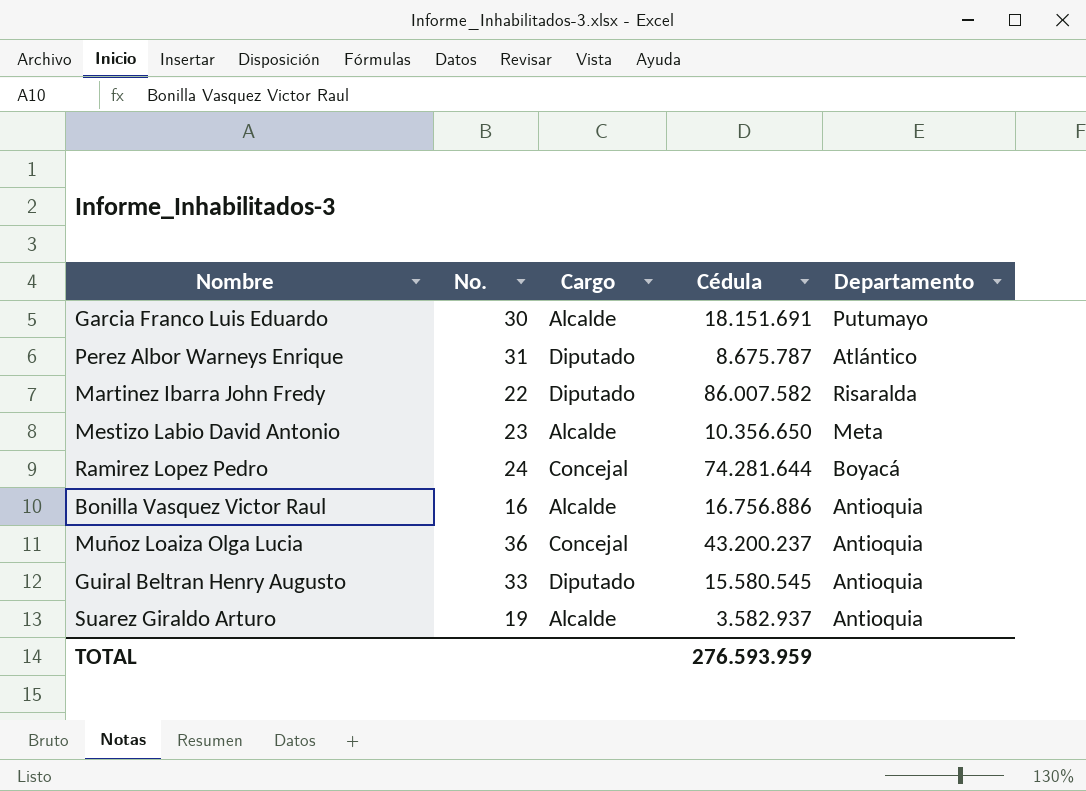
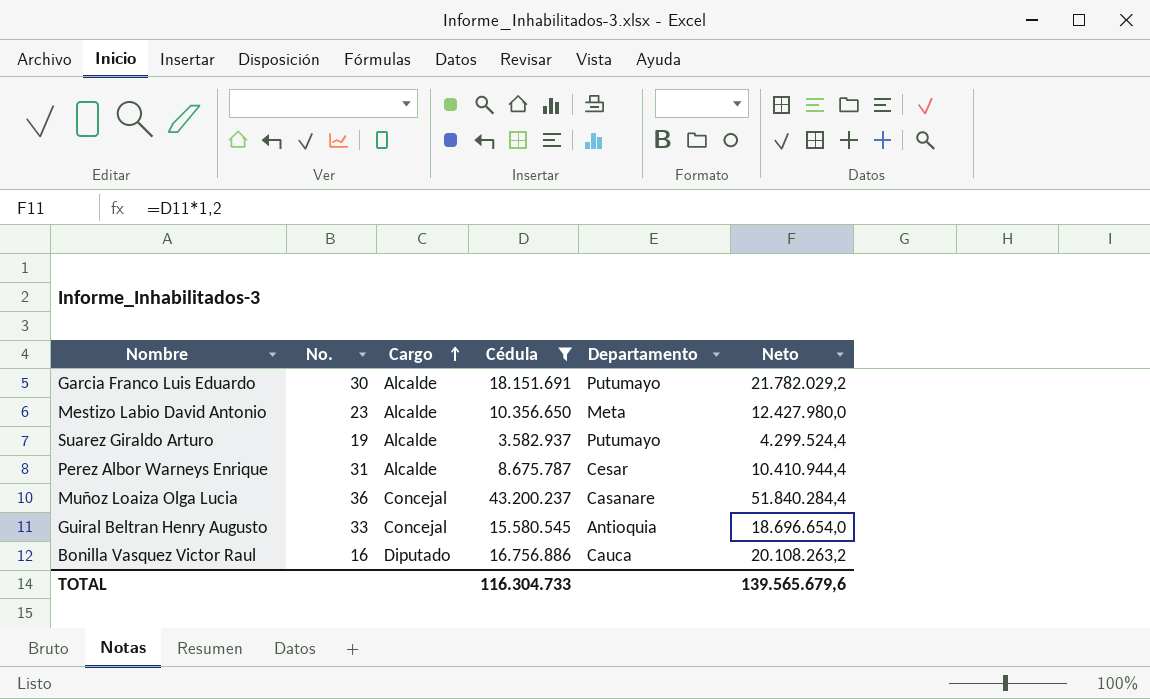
filter: none -> Cédula <= 43.200.237
row order: none -> Cargo ascending
column Neto | formula: none -> [Cédula] * 1,2
Suarez Giraldo Arturo | Departamento: Antioquia -> Putumayo
Perez Albor Warneys Enrique | Cargo: Diputado -> Alcalde
Perez Albor Warneys Enrique | Departamento: Atlántico -> Cesar
Muñoz Loaiza Olga Lucia | Departamento: Antioquia -> Casanare
Guiral Beltran Henry Augusto | Cargo: Diputado -> Concejal
Bonilla Vasquez Victor Raul | Cargo: Alcalde -> Diputado
Bonilla Vasquez Victor Raul | Departamento: Antioquia -> Cauca
TOTAL | Cédula: 276.593.959 -> 116.304.733

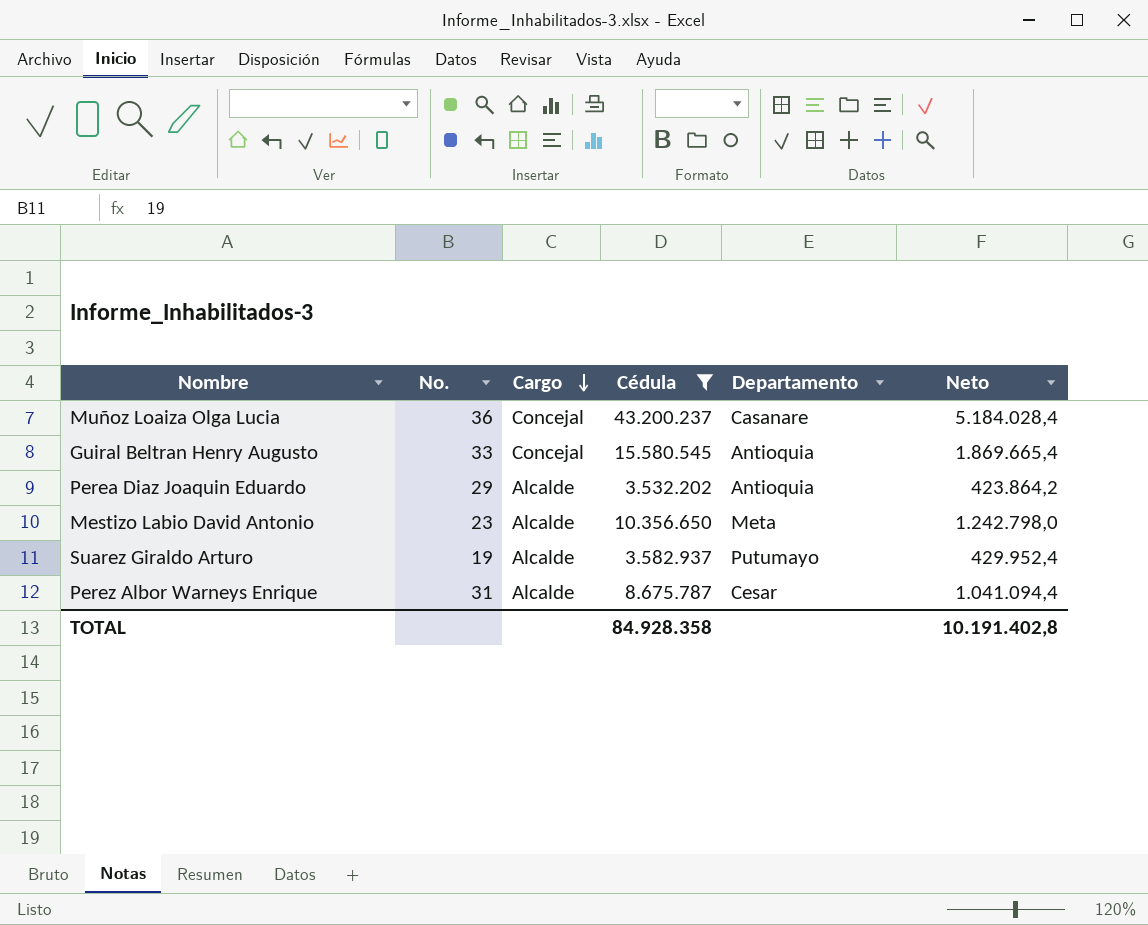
row order: Cargo ascending -> Cargo descending
column Neto | formula: [Cédula] * 1,2 -> [Cédula] * 0,12
row Garcia Franco Luis Eduardo: 30 | Alcalde | 18.151.691 | Putumayo | 21.782.029,2 -> none
row Bonilla Vasquez Victor Raul: 16 | Diputado | 16.756.886 | Cauca | 20.108.263,2 -> none
row Perea Diaz Joaquin Eduardo: none -> 29 | Alcalde | 3.532.202 | Antioquia | 423.864,2
TOTAL | Cédula: 116.304.733 -> 84.928.358
TOTAL | Neto: 139.565.679,6 -> 10.191.402,8

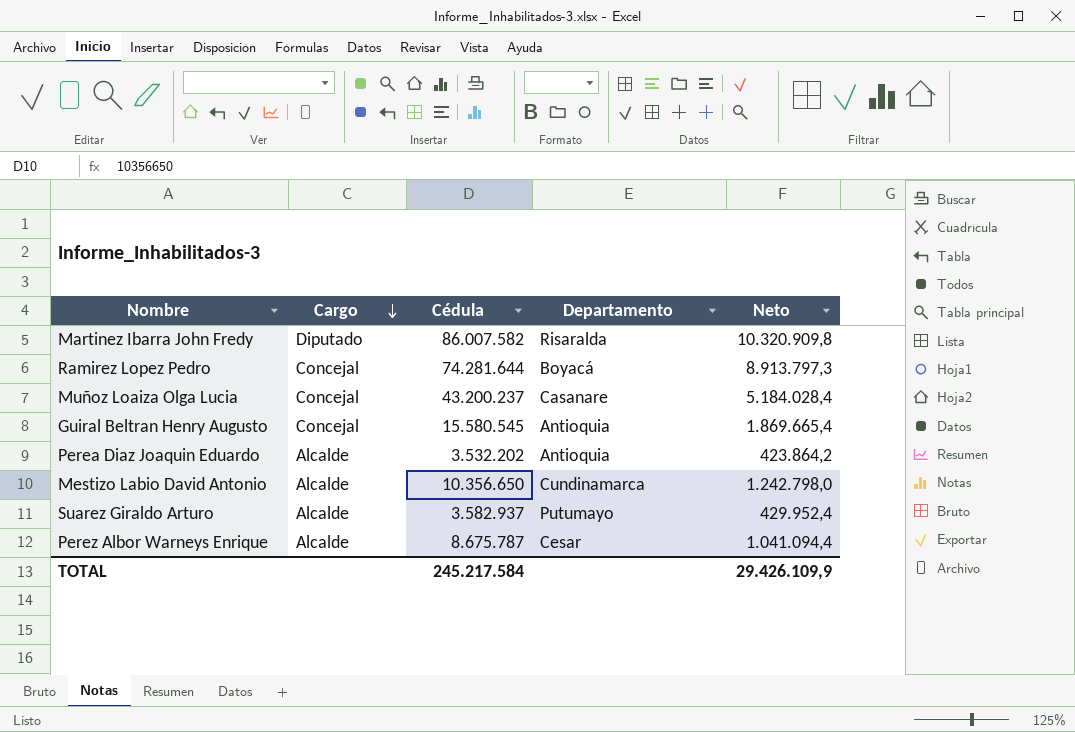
filter: Cédula <= 43.200.237 -> none
column No. | position: 2 -> none
Mestizo Labio David Antonio | Departamento: Meta -> Cundinamarca
TOTAL | Cédula: 84.928.358 -> 245.217.584
TOTAL | Neto: 10.191.402,8 -> 29.426.109,9

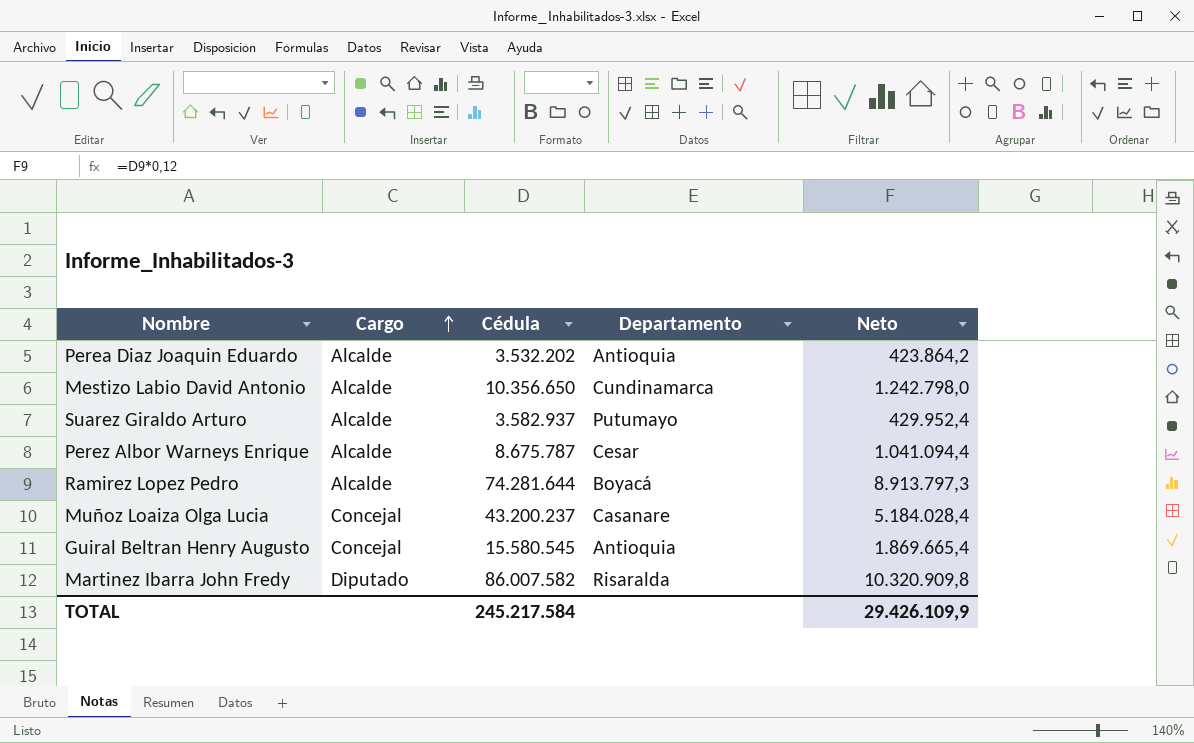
row order: Cargo descending -> Cargo ascending
Ramirez Lopez Pedro | Cargo: Concejal -> Alcalde

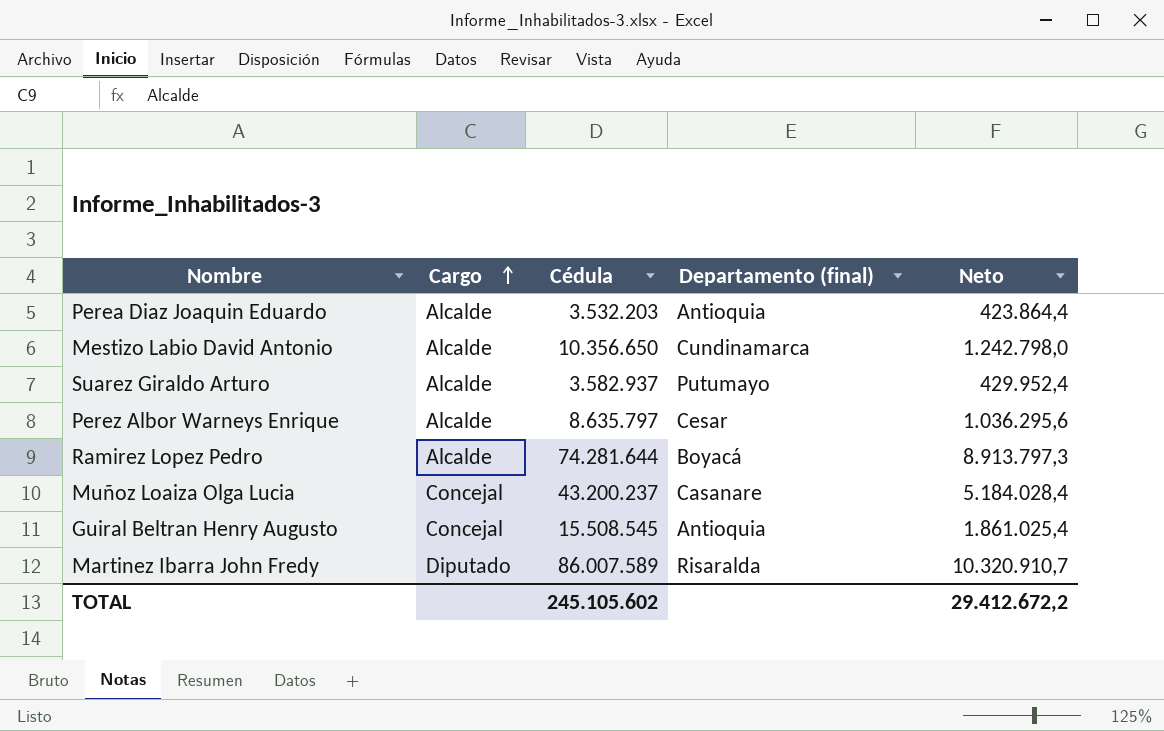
column name: Departamento -> Departamento (final)
Perea Diaz Joaquin Eduardo | Cédula: 3.532.202 -> 3.532.203
Perea Diaz Joaquin Eduardo | Neto: 423.864,2 -> 423.864,4
Perez Albor Warneys Enrique | Cédula: 8.675.787 -> 8.635.797
Perez Albor Warneys Enrique | Neto: 1.041.094,4 -> 1.036.295,6
Guiral Beltran Henry Augusto | Cédula: 15.580.545 -> 15.508.545
Guiral Beltran Henry Augusto | Neto: 1.869.665,4 -> 1.861.025,4
Martinez Ibarra John Fredy | Cédula: 86.007.582 -> 86.007.589
Martinez Ibarra John Fredy | Neto: 10.320.909,8 -> 10.320.910,7
TOTAL | Cédula: 245.217.584 -> 245.105.602
TOTAL | Neto: 29.426.109,9 -> 29.412.672,2

